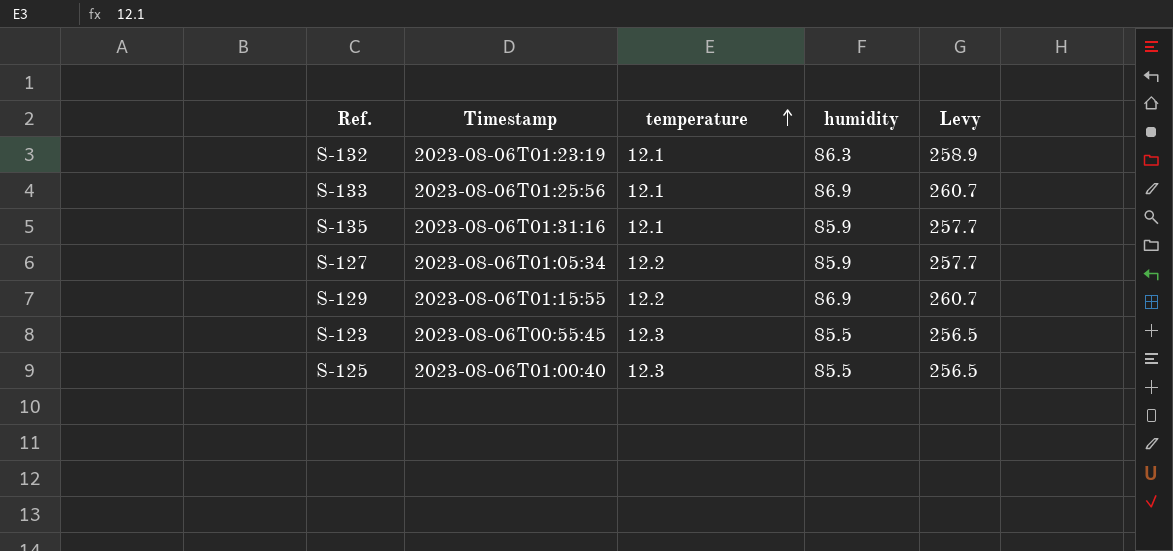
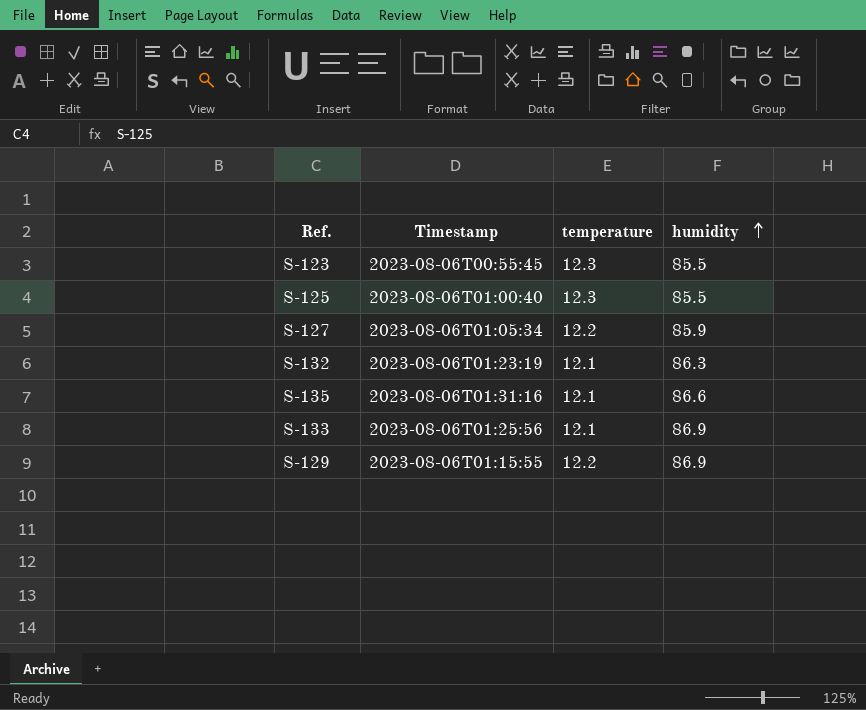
row order: temperature ascending -> humidity ascending
column Levy | formula: [humidity] * 3 -> none
S-135 | humidity: 85.9 -> 86.6

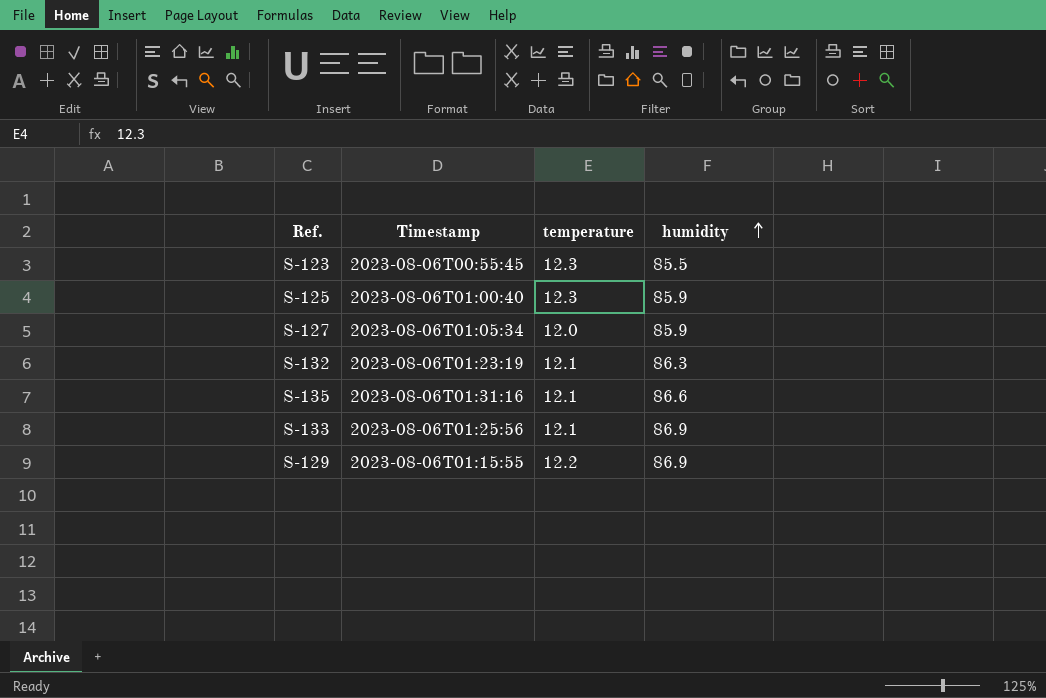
S-125 | humidity: 85.5 -> 85.9
S-127 | temperature: 12.2 -> 12.0

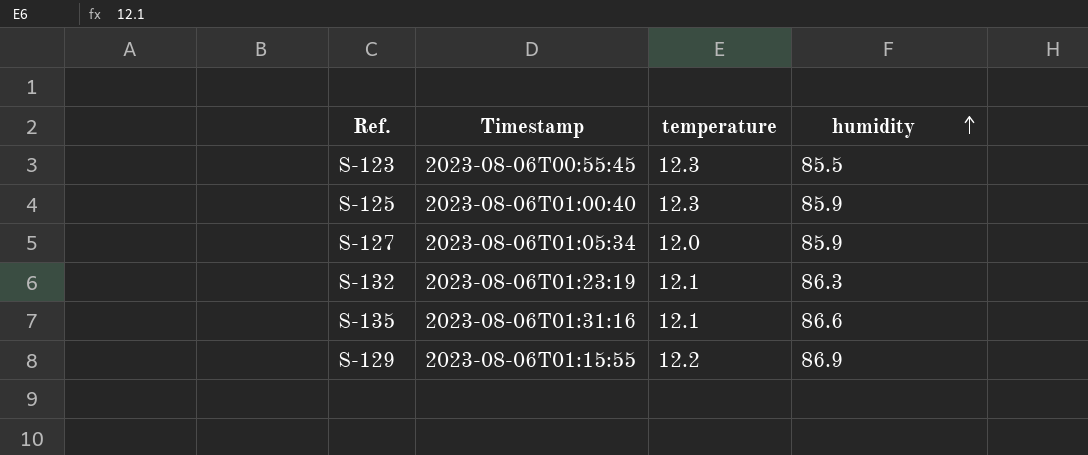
row S-133: 2023-08-06T01:25:56 | 12.1 | 86.9 -> none

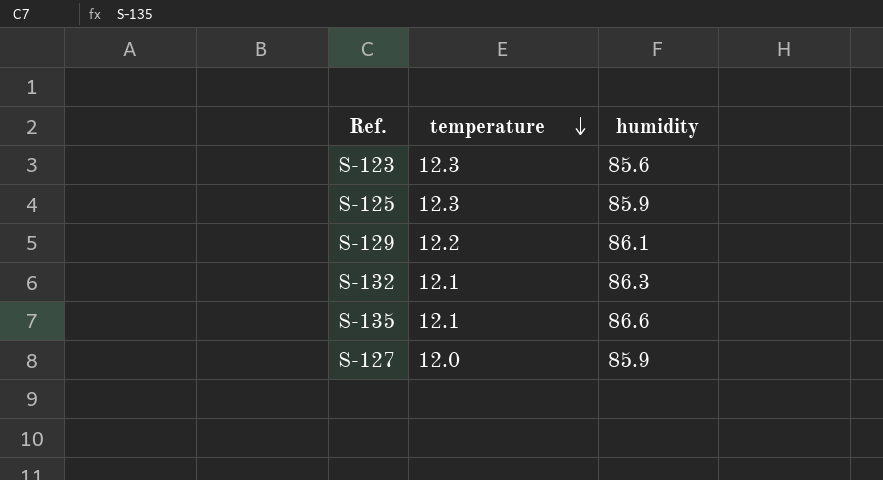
row order: humidity ascending -> temperature descending
column Timestamp | position: 2 -> none
S-123 | humidity: 85.5 -> 85.6
S-129 | humidity: 86.9 -> 86.1

